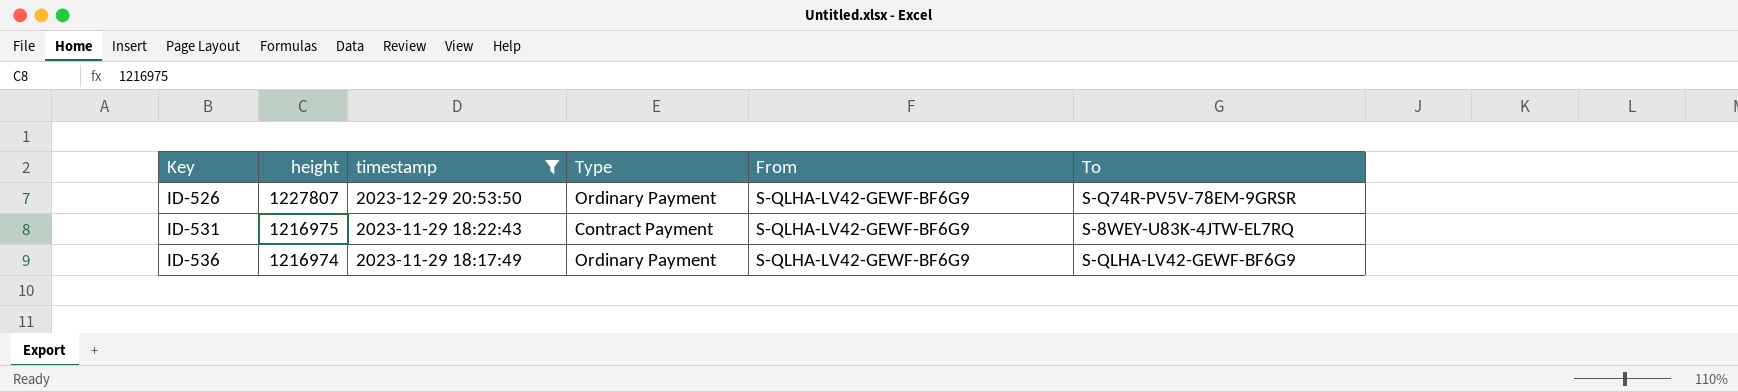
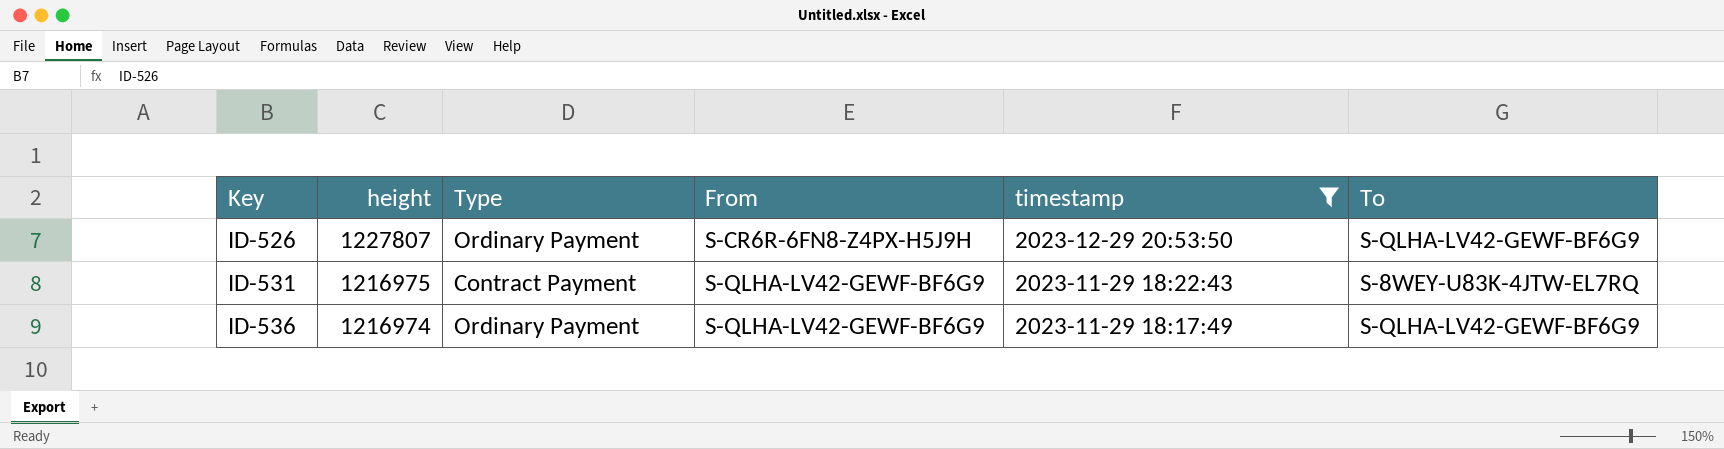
column timestamp | position: 3 -> 5
ID-526 | From: S-QLHA-LV42-GEWF-BF6G9 -> S-CR6R-6FN8-Z4PX-H5J9H
ID-526 | To: S-Q74R-PV5V-78EM-9GRSR -> S-QLHA-LV42-GEWF-BF6G9

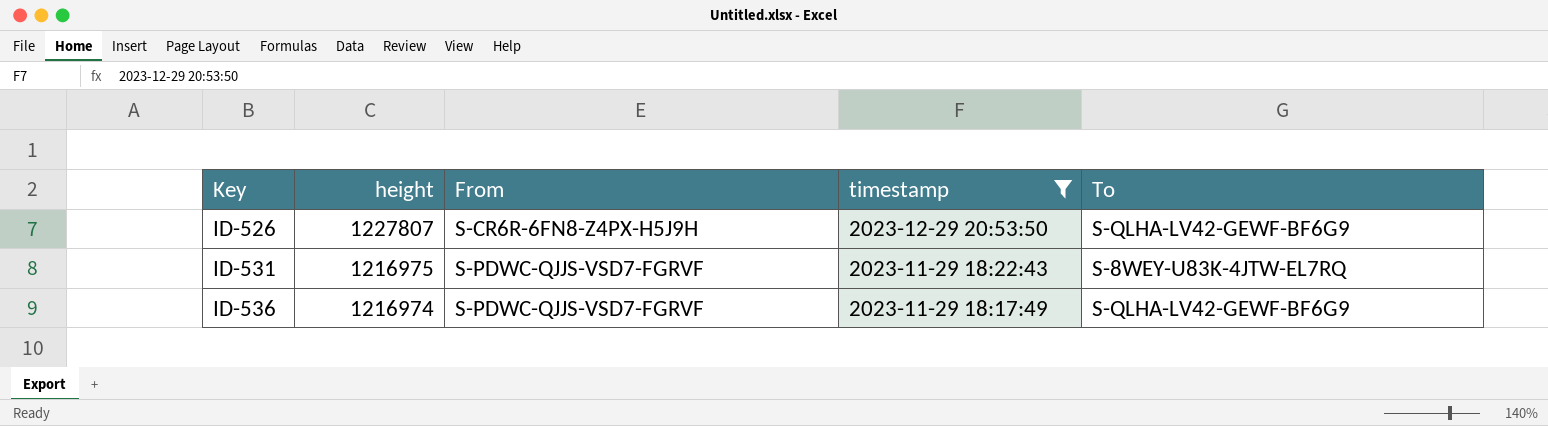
column Type | position: 3 -> none
ID-531 | From: S-QLHA-LV42-GEWF-BF6G9 -> S-PDWC-QJJS-VSD7-FGRVF
ID-536 | From: S-QLHA-LV42-GEWF-BF6G9 -> S-PDWC-QJJS-VSD7-FGRVF

